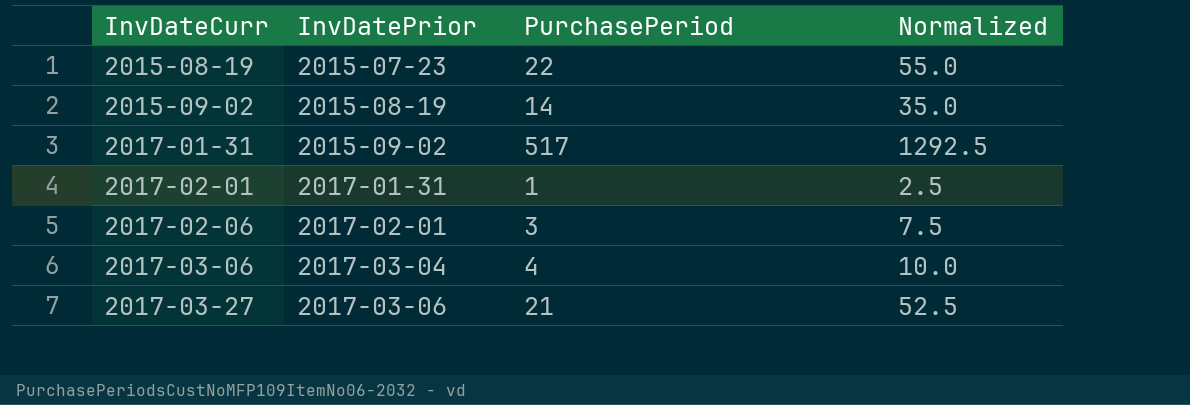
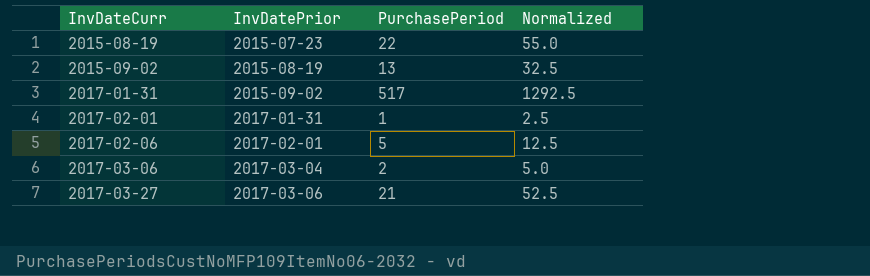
2015-09-02 | PurchasePeriod: 14 -> 13
2015-09-02 | Normalized: 35.0 -> 32.5
2017-02-06 | PurchasePeriod: 3 -> 5
2017-02-06 | Normalized: 7.5 -> 12.5
2017-03-06 | PurchasePeriod: 4 -> 2
2017-03-06 | Normalized: 10.0 -> 5.0

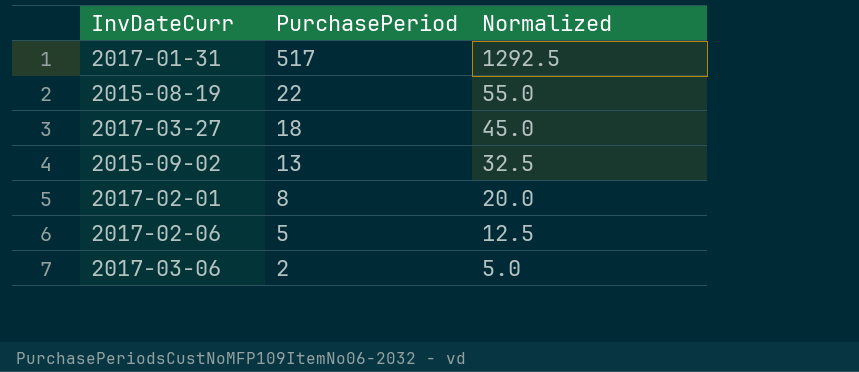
row order: InvDateCurr ascending -> PurchasePeriod descending
column InvDatePrior | position: 2 -> none
2017-03-27 | PurchasePeriod: 21 -> 18
2017-03-27 | Normalized: 52.5 -> 45.0
2017-02-01 | PurchasePeriod: 1 -> 8
2017-02-01 | Normalized: 2.5 -> 20.0

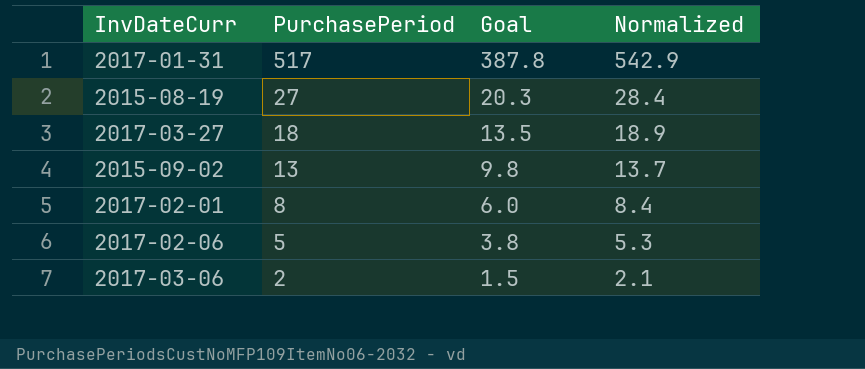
column Goal | formula: none -> [PurchasePeriod] * 0.75
column Normalized | formula: [PurchasePeriod] * 2.5 -> [PurchasePeriod] * 1.05
2015-08-19 | PurchasePeriod: 22 -> 27

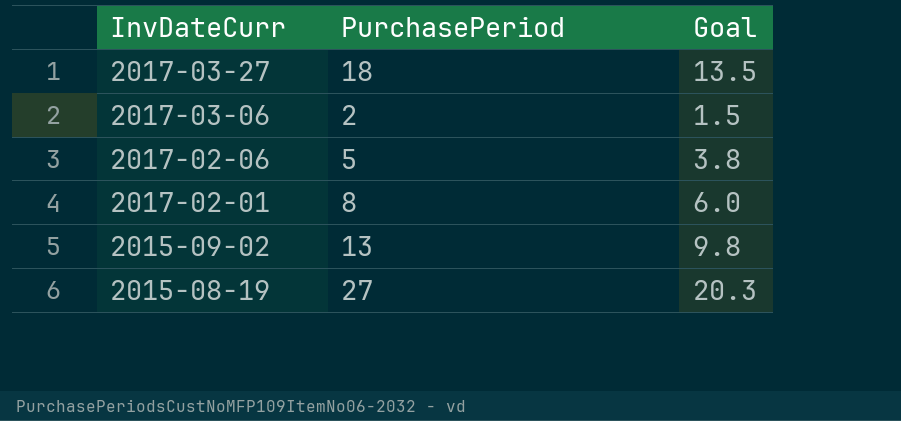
row order: PurchasePeriod descending -> InvDateCurr descending
column Normalized | formula: [PurchasePeriod] * 1.05 -> none
row 2017-01-31: 517 | 387.8 | 542.9 -> none

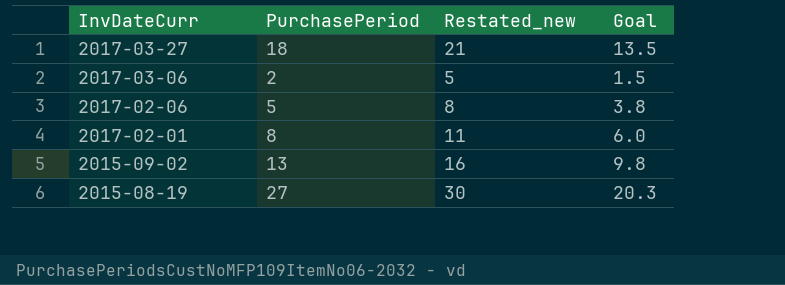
column Restated_new | formula: none -> [PurchasePeriod] + 3

